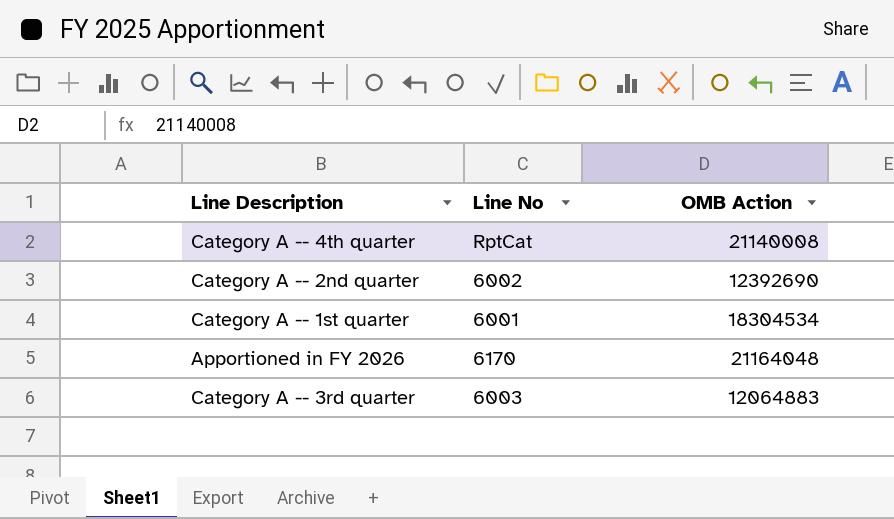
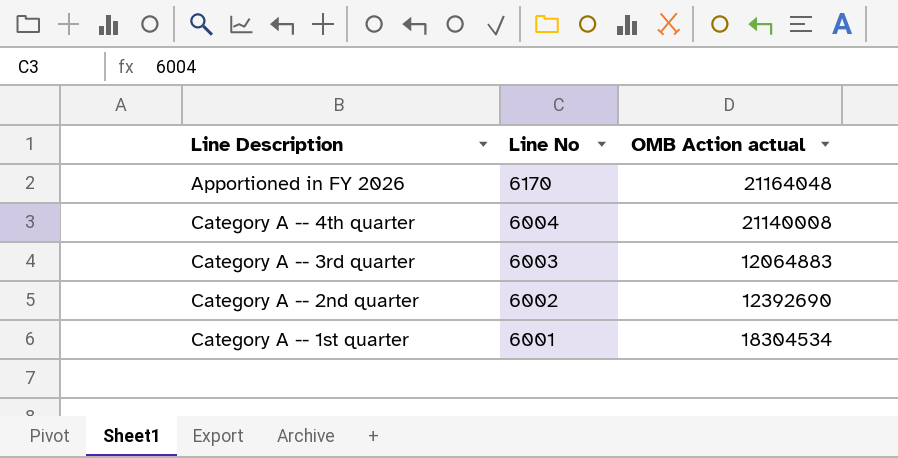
row order: none -> Line No descending
column name: OMB Action -> OMB Action actual
Category A -- 4th quarter | Line No: RptCat -> 6004

